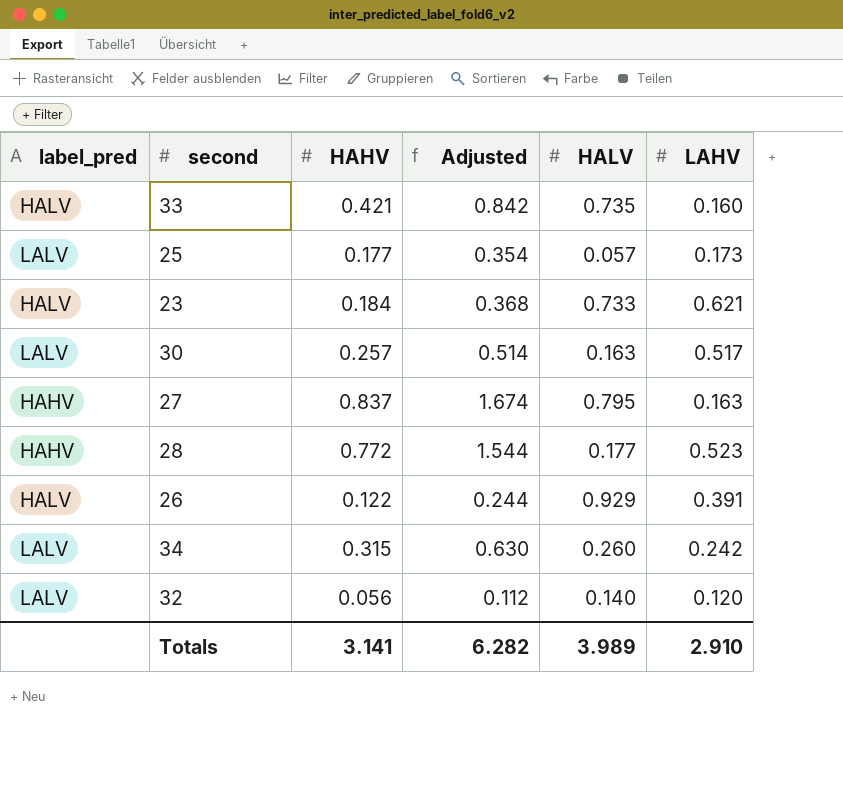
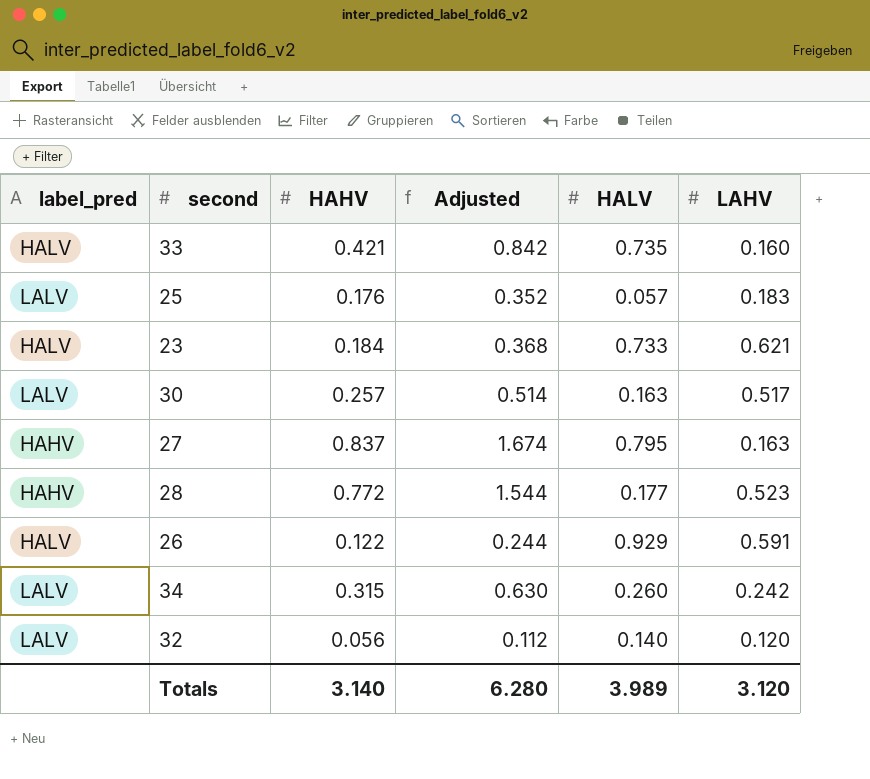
25 | HAHV: 0.177 -> 0.176
25 | Adjusted: 0.354 -> 0.352
25 | LAHV: 0.173 -> 0.183
26 | LAHV: 0.391 -> 0.591
Totals | HAHV: 3.141 -> 3.140
Totals | Adjusted: 6.282 -> 6.280
Totals | LAHV: 2.910 -> 3.120

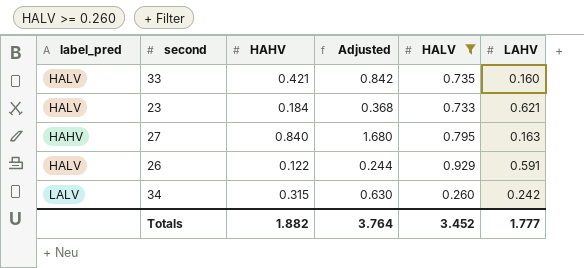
filter: none -> HALV >= 0.260
27 | HAHV: 0.837 -> 0.840
27 | Adjusted: 1.674 -> 1.680
Totals | HAHV: 3.140 -> 1.882
Totals | Adjusted: 6.280 -> 3.764
Totals | HALV: 3.989 -> 3.452
Totals | LAHV: 3.120 -> 1.777

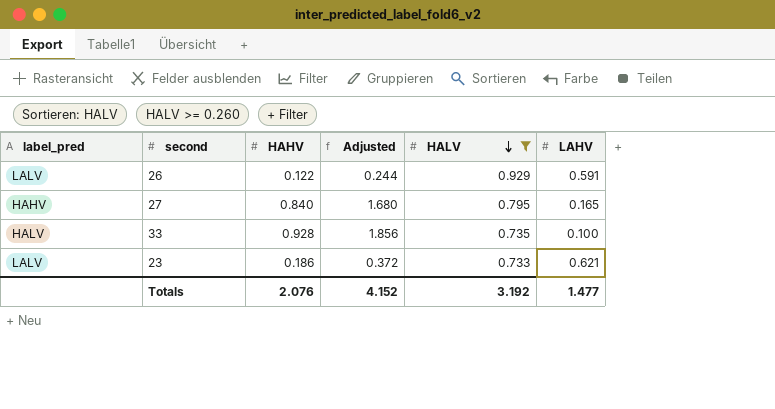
row order: none -> HALV descending
row 34: LALV | 0.315 | 0.630 | 0.260 | 0.242 -> none
26 | label_pred: HALV -> LALV
27 | LAHV: 0.163 -> 0.165
33 | HAHV: 0.421 -> 0.928
33 | Adjusted: 0.842 -> 1.856
33 | LAHV: 0.160 -> 0.100
23 | label_pred: HALV -> LALV
23 | HAHV: 0.184 -> 0.186
23 | Adjusted: 0.368 -> 0.372
Totals | HAHV: 1.882 -> 2.076
Totals | Adjusted: 3.764 -> 4.152
Totals | HALV: 3.452 -> 3.192
Totals | LAHV: 1.777 -> 1.477

